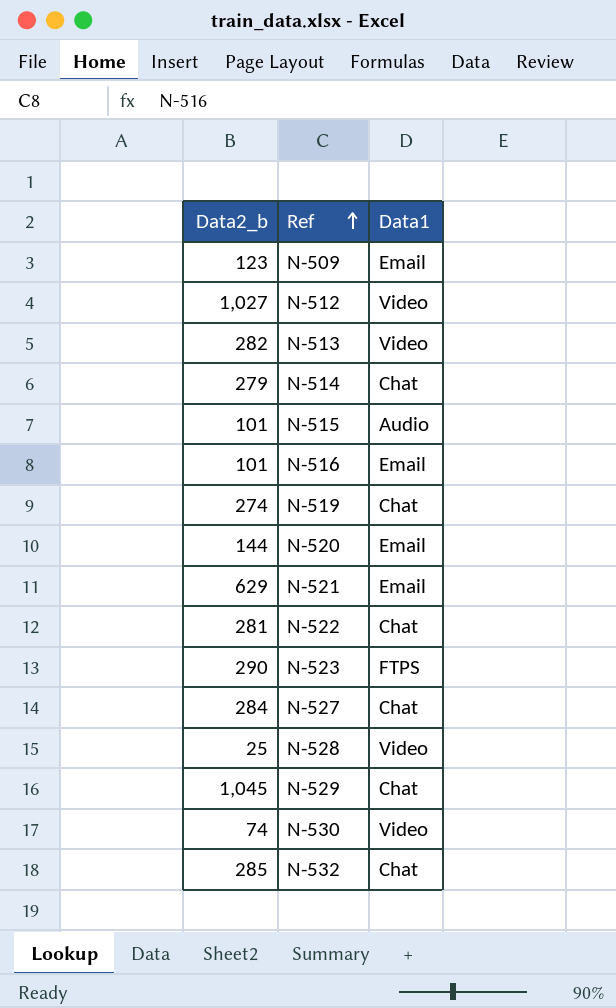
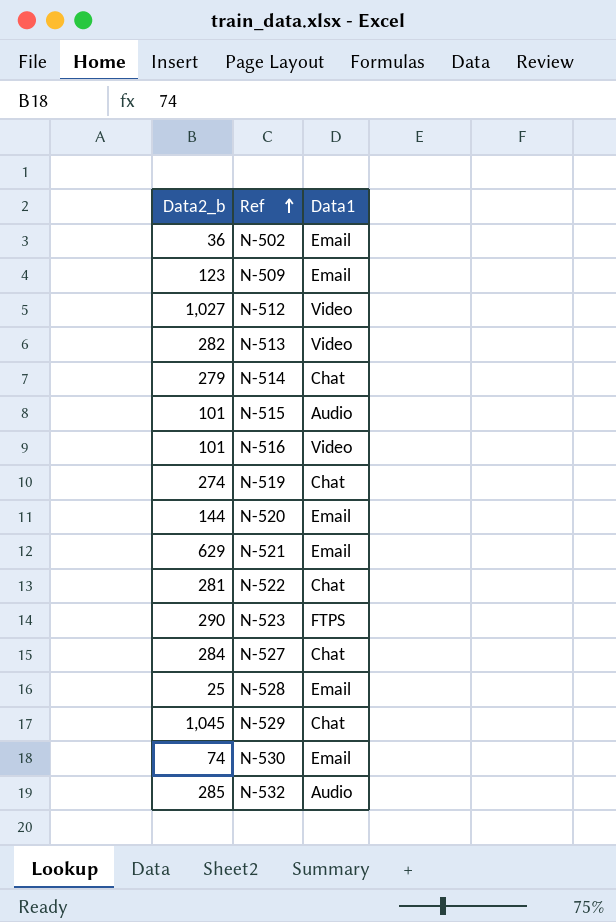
row N-502: none -> 36 | Email
N-516 | Data1: Email -> Video
N-528 | Data1: Video -> Email
N-530 | Data1: Video -> Email
N-532 | Data1: Chat -> Audio

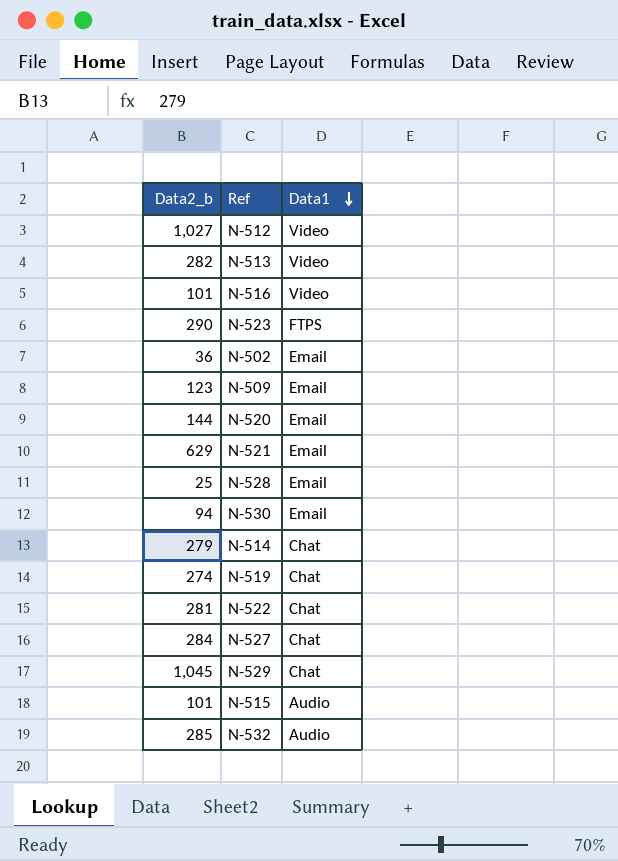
row order: Ref ascending -> Data1 descending
N-530 | Data2_b: 74 -> 94

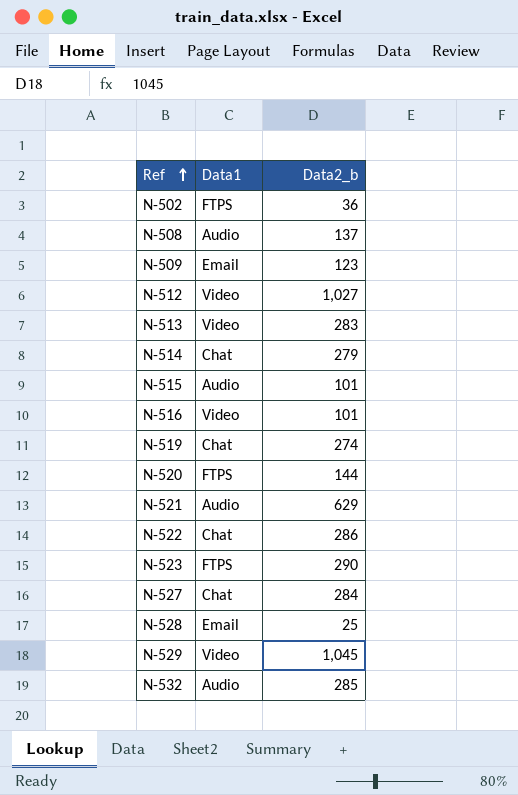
row order: Data1 descending -> Ref ascending
column Data2_b | position: 1 -> 3
row N-530: 94 | Email -> none
N-502 | Data1: Email -> FTPS
row N-508: none -> Audio | 137
N-513 | Data2_b: 282 -> 283
N-520 | Data1: Email -> FTPS
N-521 | Data1: Email -> Audio
N-522 | Data2_b: 281 -> 286
N-529 | Data1: Chat -> Video

